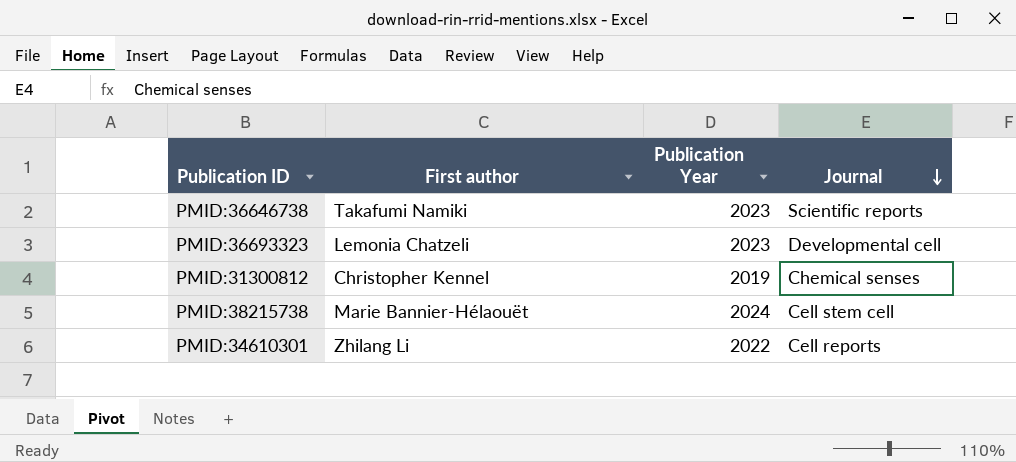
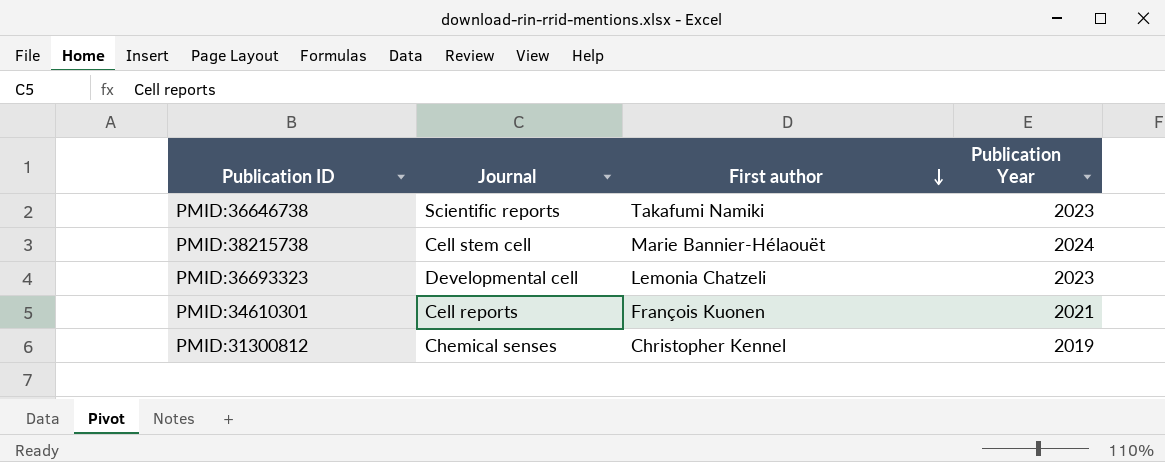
row order: Journal descending -> First author descending
column Journal | position: 4 -> 2
PMID:34610301 | First author: Zhilang Li -> François Kuonen
PMID:34610301 | Publication Year: 2022 -> 2021

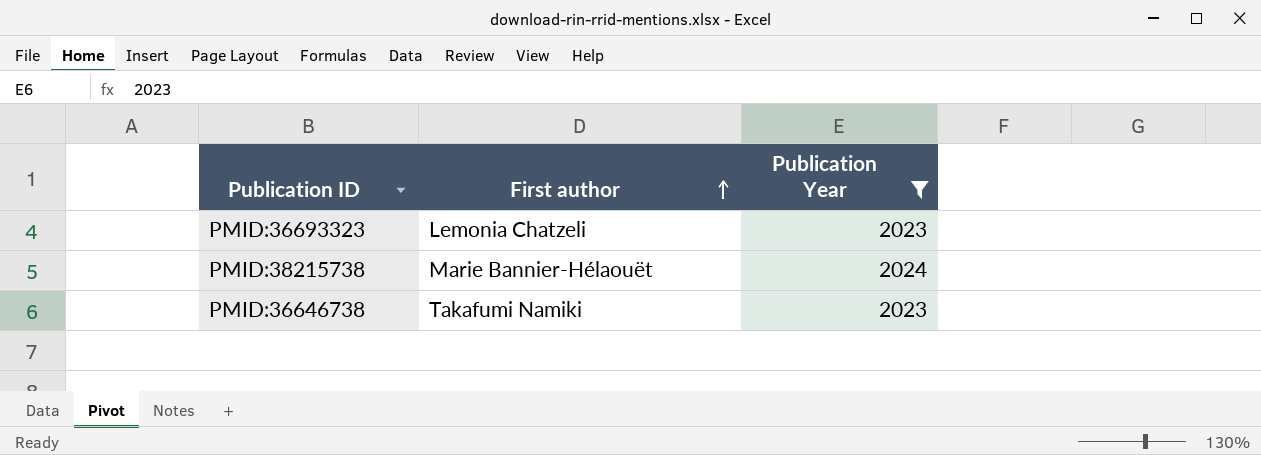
filter: none -> Publication Year >= 2023
row order: First author descending -> First author ascending
column Journal | position: 2 -> none

